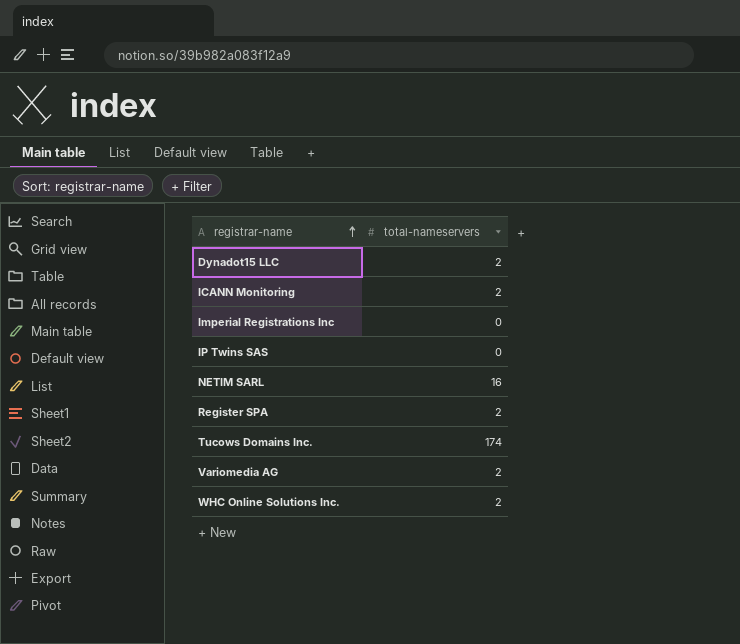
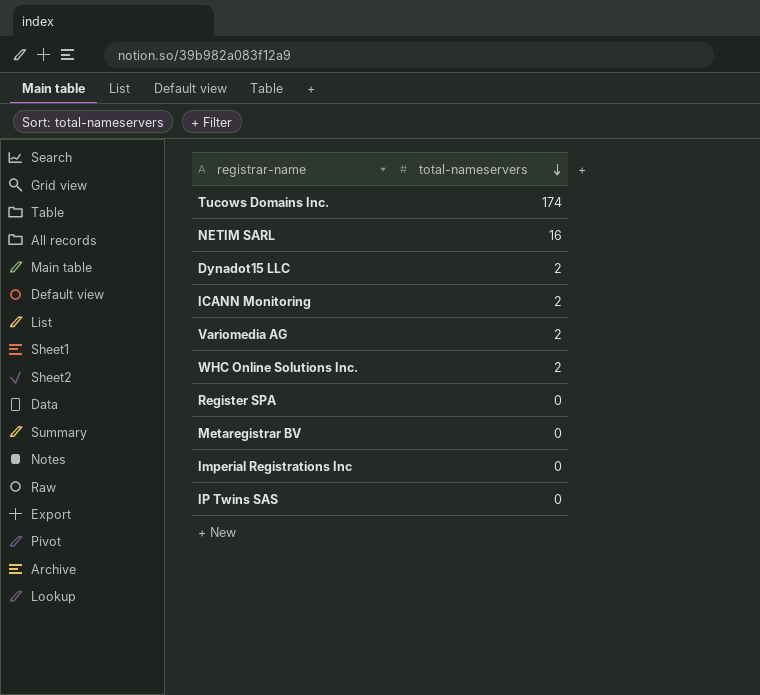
row order: registrar-name ascending -> total-nameservers descending
Register SPA | total-nameservers: 2 -> 0
row Metaregistrar BV: none -> 0

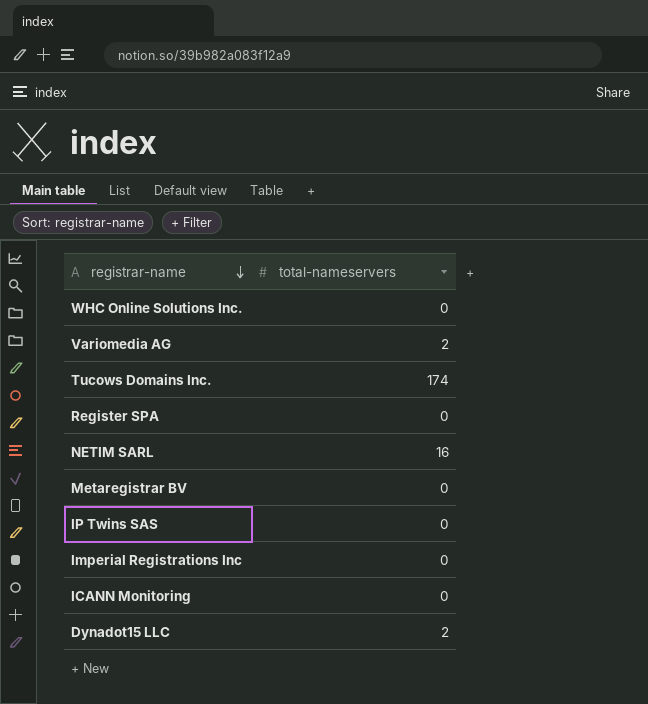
row order: total-nameservers descending -> registrar-name descending
WHC Online Solutions Inc. | total-nameservers: 2 -> 0
ICANN Monitoring | total-nameservers: 2 -> 0

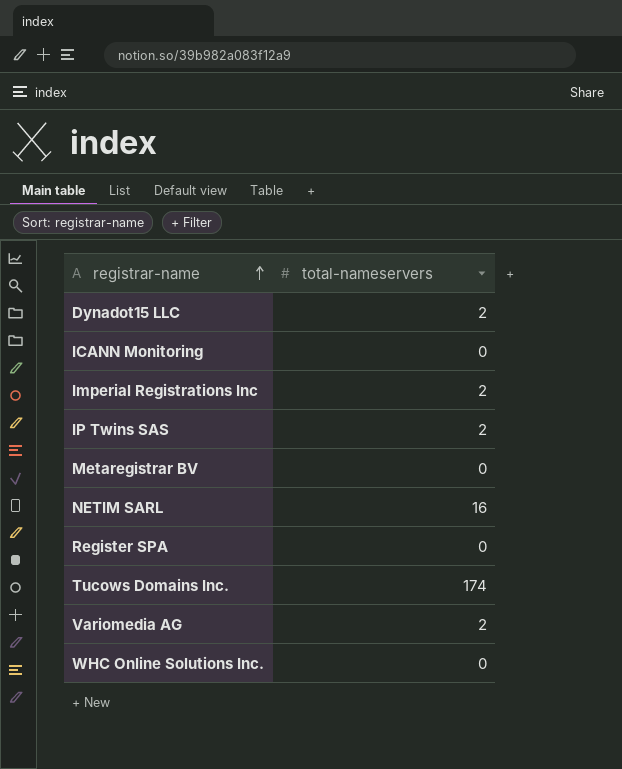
row order: registrar-name descending -> registrar-name ascending
Imperial Registrations Inc | total-nameservers: 0 -> 2
IP Twins SAS | total-nameservers: 0 -> 2

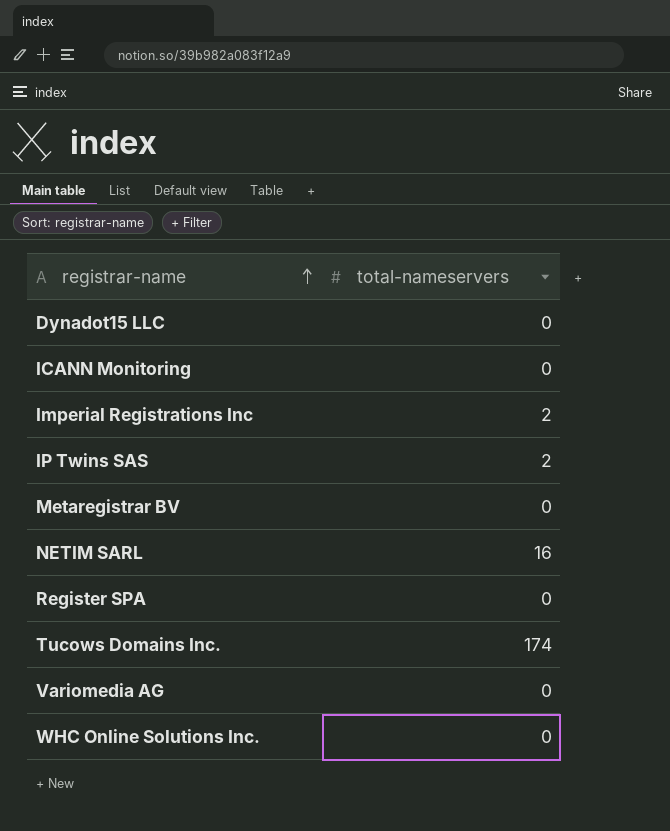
Dynadot15 LLC | total-nameservers: 2 -> 0
Variomedia AG | total-nameservers: 2 -> 0

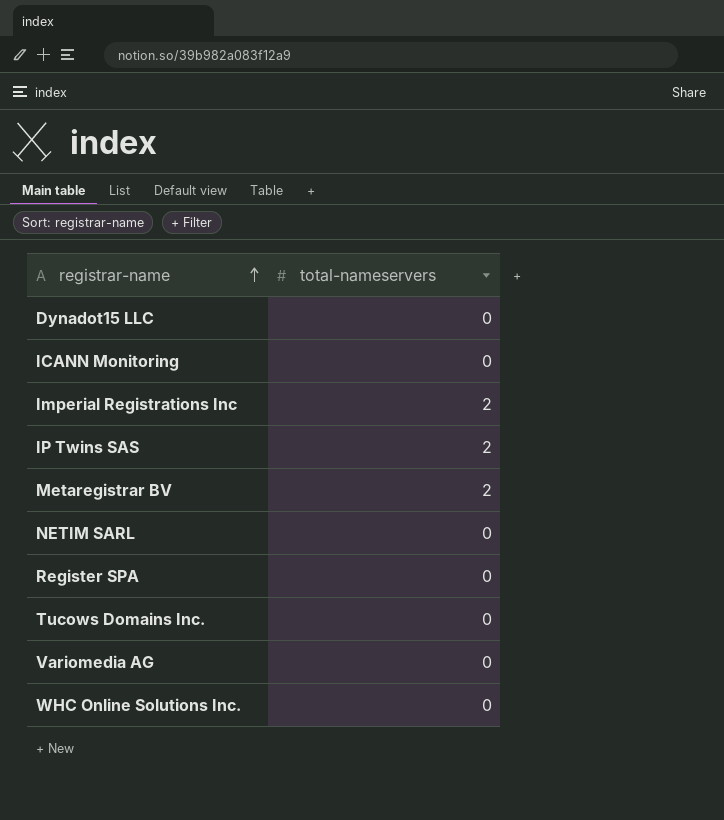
Metaregistrar BV | total-nameservers: 0 -> 2
NETIM SARL | total-nameservers: 16 -> 0
Tucows Domains Inc. | total-nameservers: 174 -> 0

